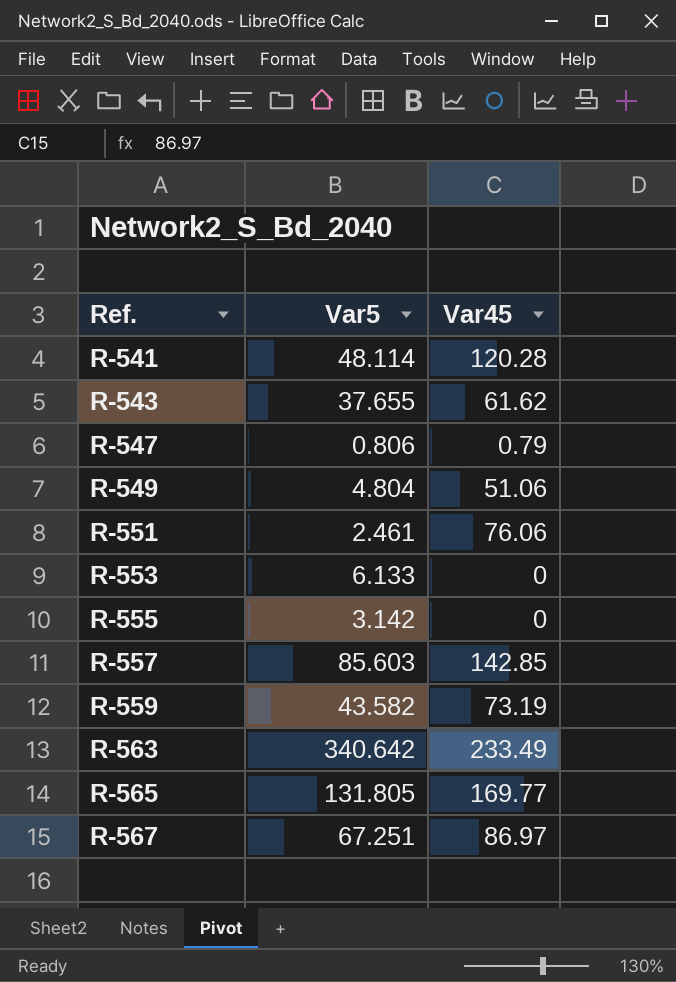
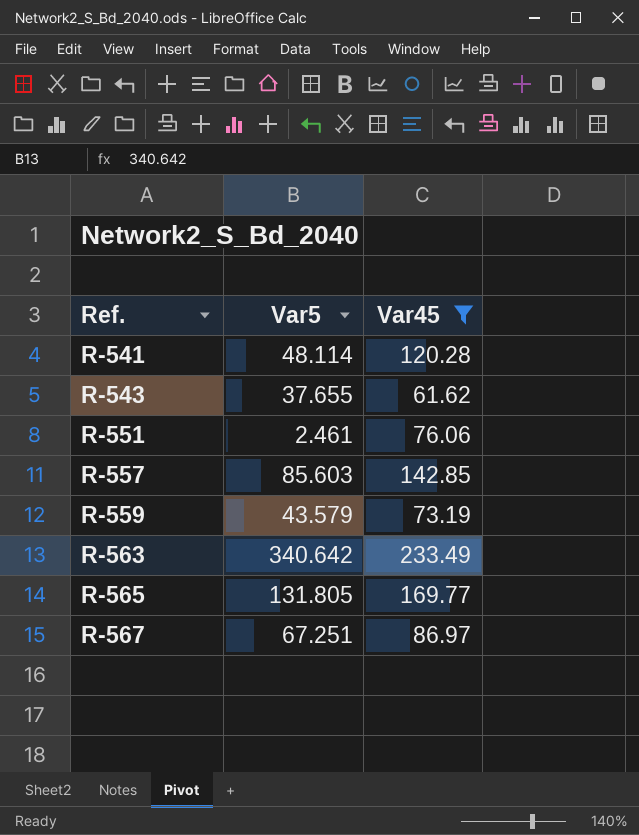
filter: none -> Var45 >= 61.62
R-559 | Var5: 43.582 -> 43.579

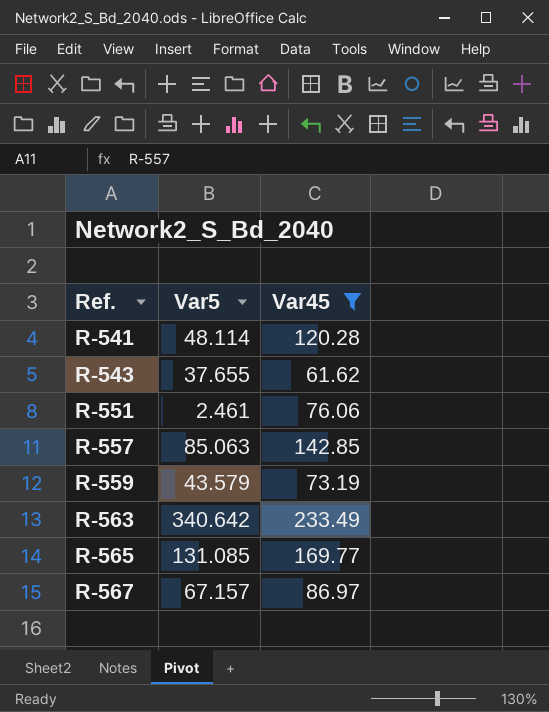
R-557 | Var5: 85.603 -> 85.063
R-565 | Var5: 131.805 -> 131.085
R-567 | Var5: 67.251 -> 67.157

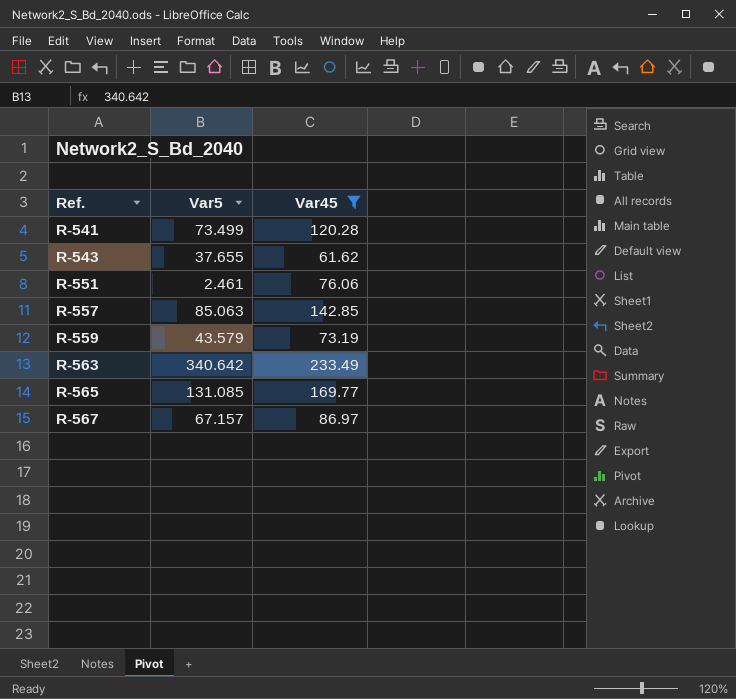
R-541 | Var5: 48.114 -> 73.499

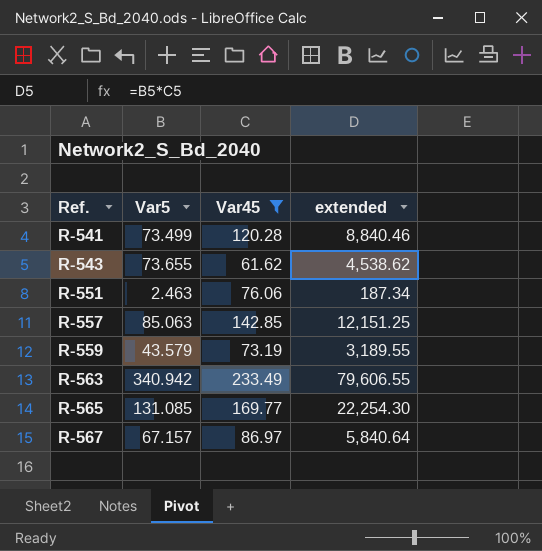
column extended | formula: none -> [Var5] * [Var45]
R-543 | Var5: 37.655 -> 73.655
R-551 | Var5: 2.461 -> 2.463
R-563 | Var5: 340.642 -> 340.942

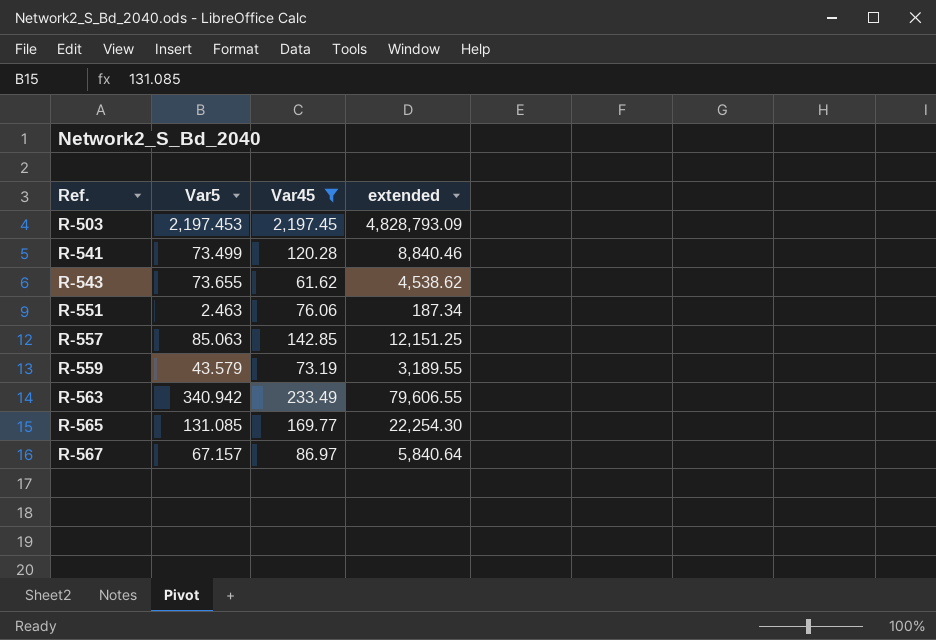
row R-503: none -> 2,197.453 | 2,197.45 | 4,828,793.09

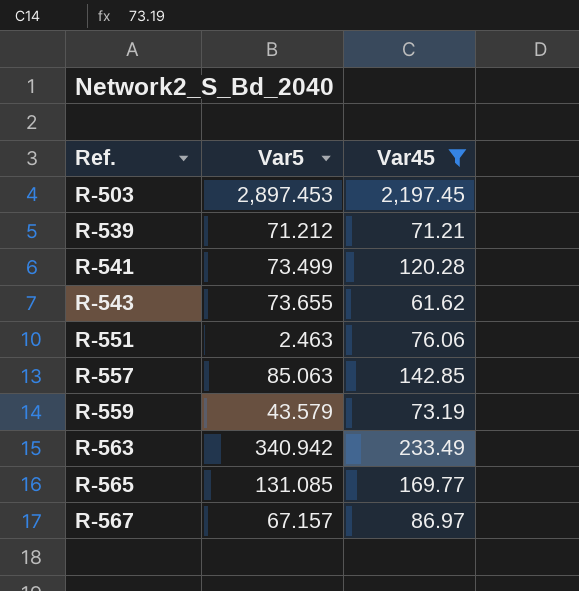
column extended | formula: [Var5] * [Var45] -> none
R-503 | Var5: 2,197.453 -> 2,897.453
row R-539: none -> 71.212 | 71.21

